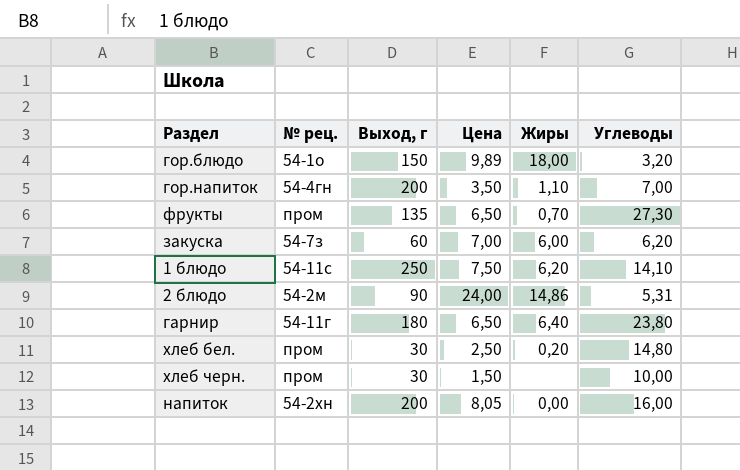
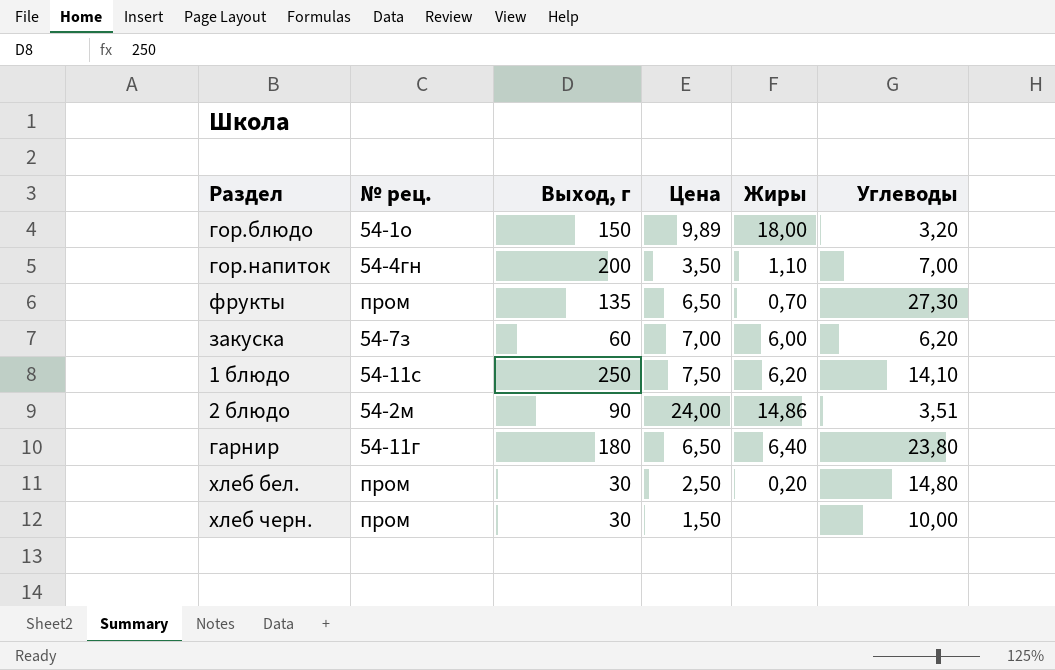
row напиток: 54-2хн | 200 | 8,05 | 0,00 | 16,00 -> none
2 блюдо | Углеводы: 5,31 -> 3,51

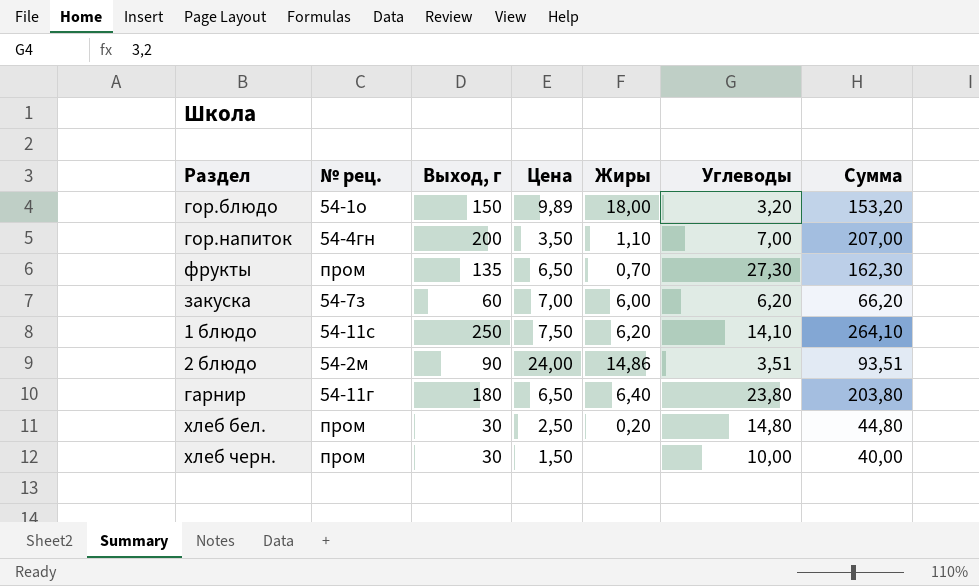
column Сумма | formula: none -> [Выход, г] + [Углеводы]

